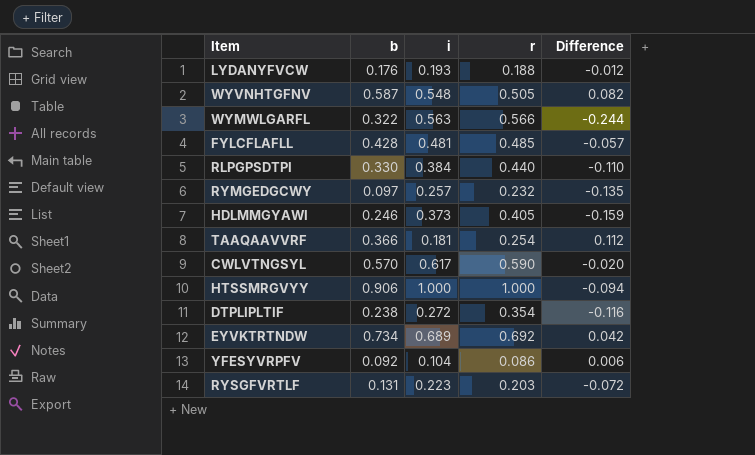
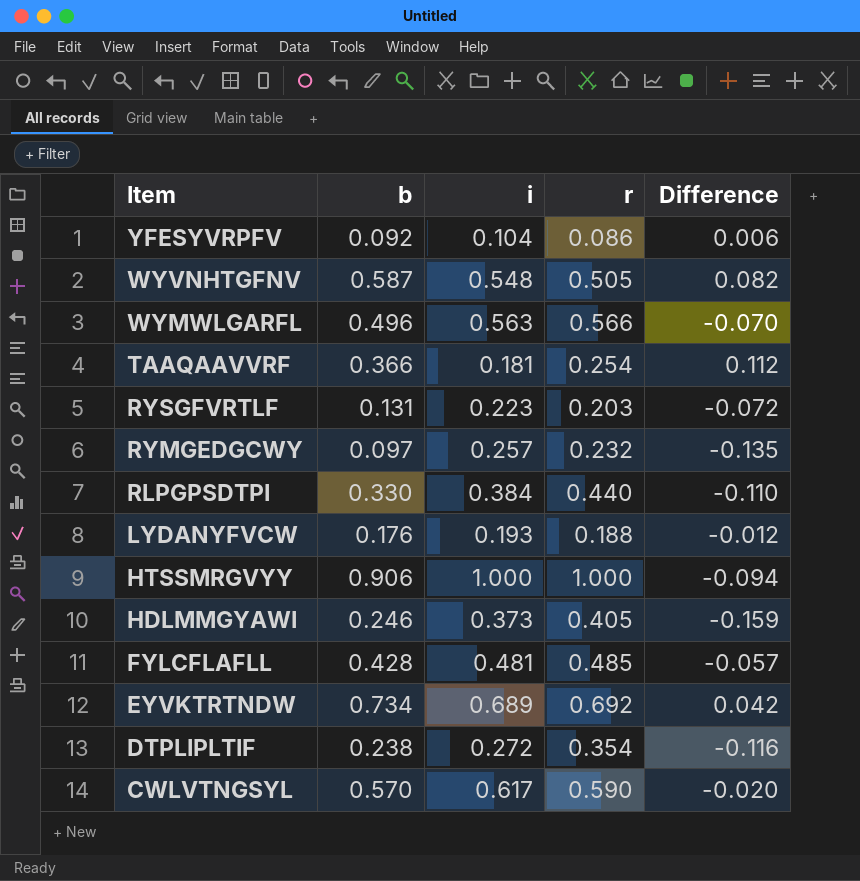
row order: none -> Item descending
WYMWLGARFL | b: 0.322 -> 0.496
WYMWLGARFL | Difference: -0.244 -> -0.070

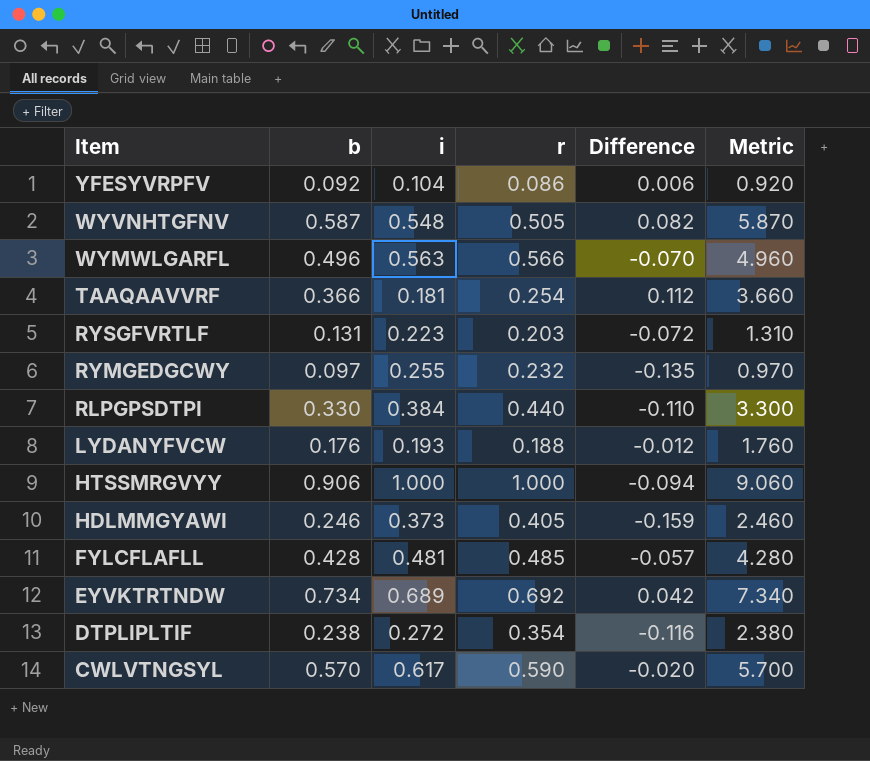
column Metric | formula: none -> [b] * 10
RYMGEDGCWY | i: 0.257 -> 0.255

